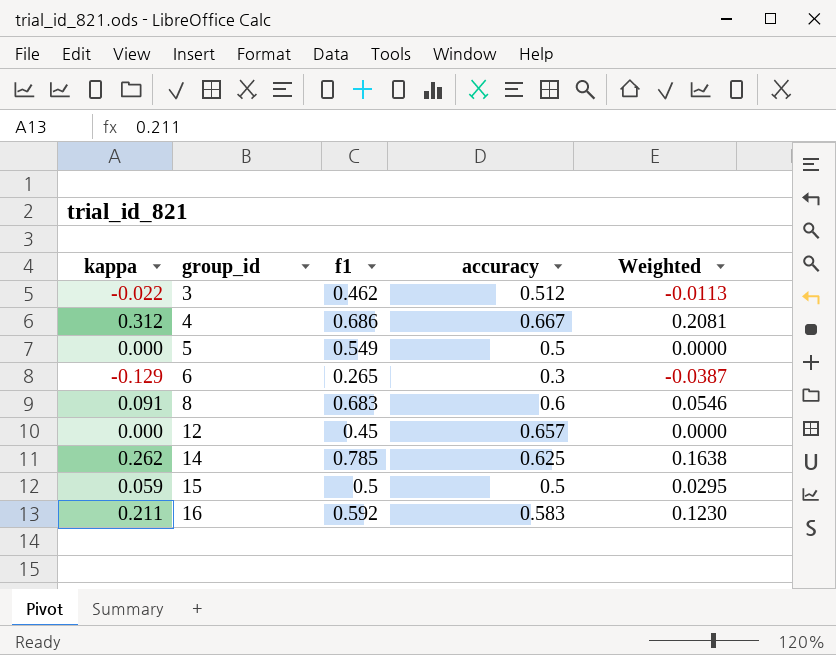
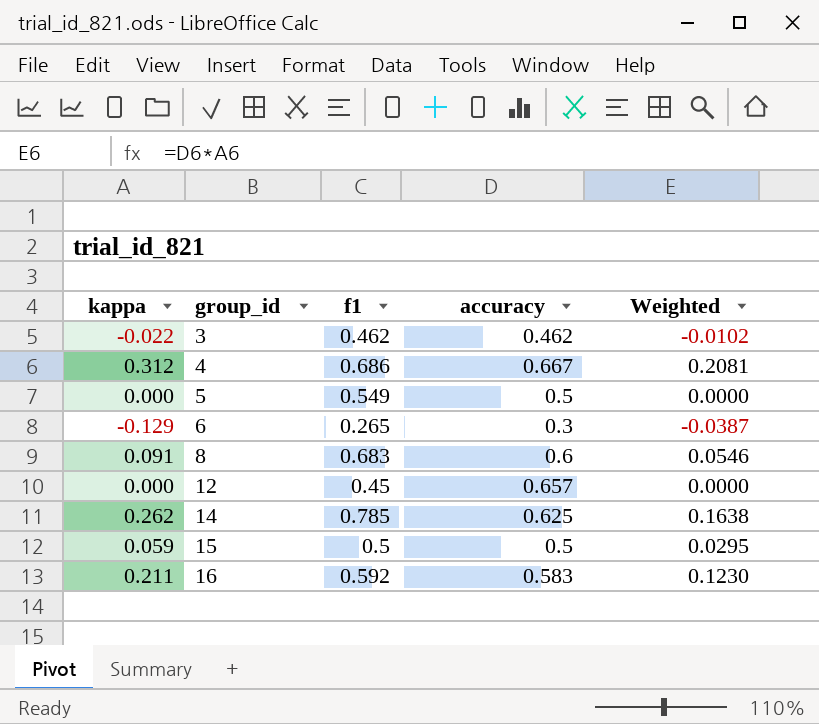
3 | accuracy: 0.512 -> 0.462
3 | Weighted: -0.0113 -> -0.0102

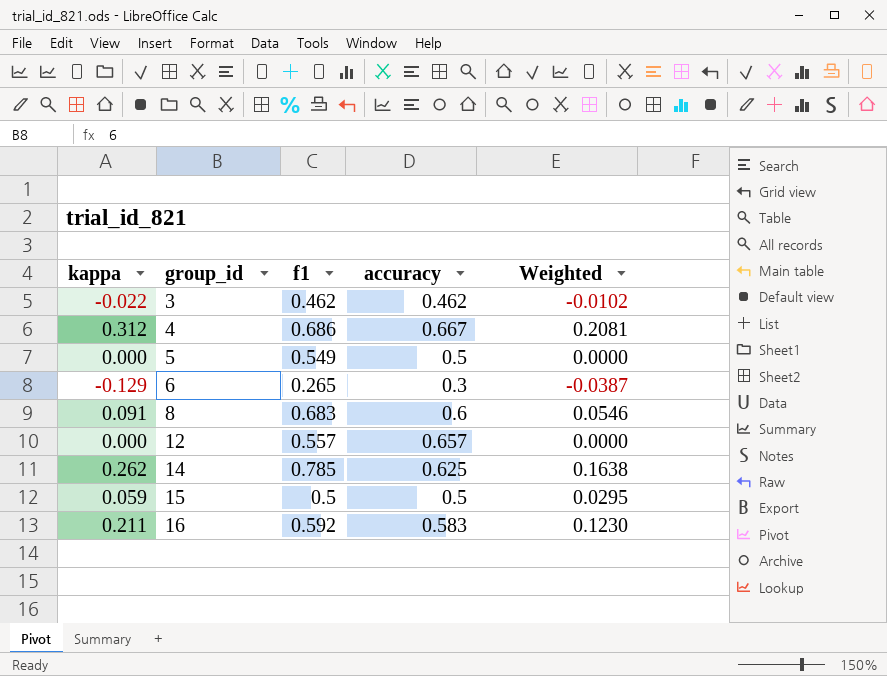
12 | f1: 0.45 -> 0.557

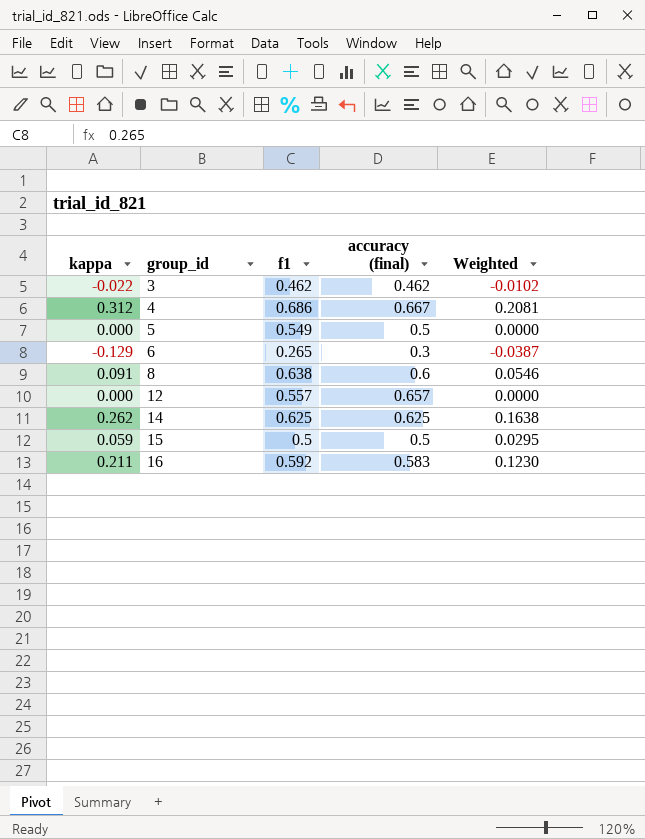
column name: accuracy -> accuracy (final)
8 | f1: 0.683 -> 0.638
14 | f1: 0.785 -> 0.625

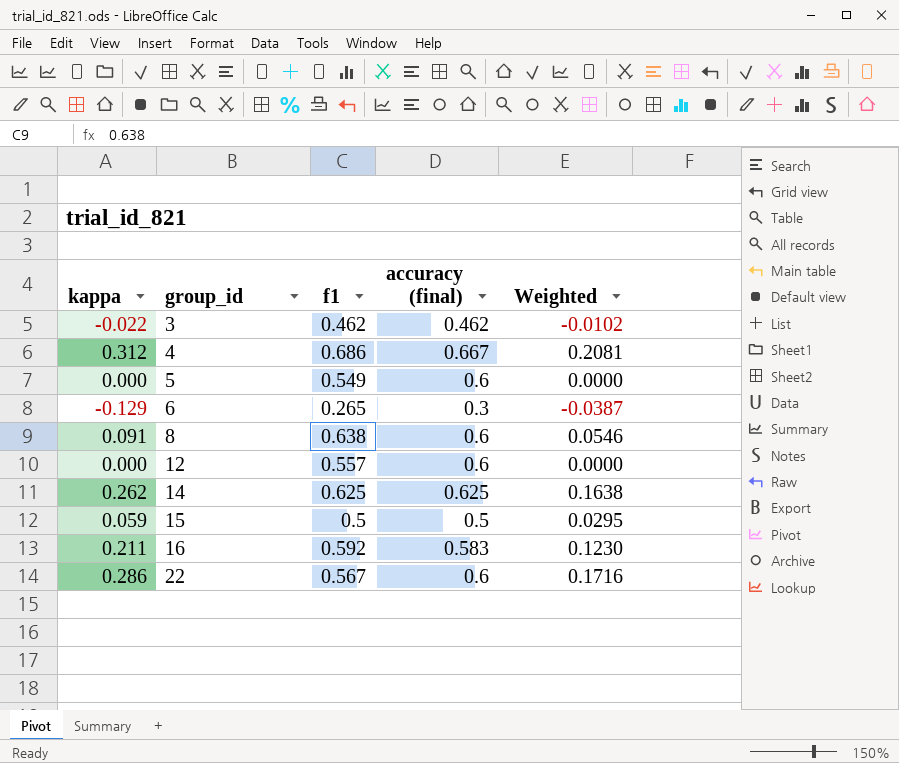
5 | accuracy (final): 0.5 -> 0.6
12 | accuracy (final): 0.657 -> 0.6
row 22: none -> 0.286 | 0.567 | 0.6 | 0.1716

